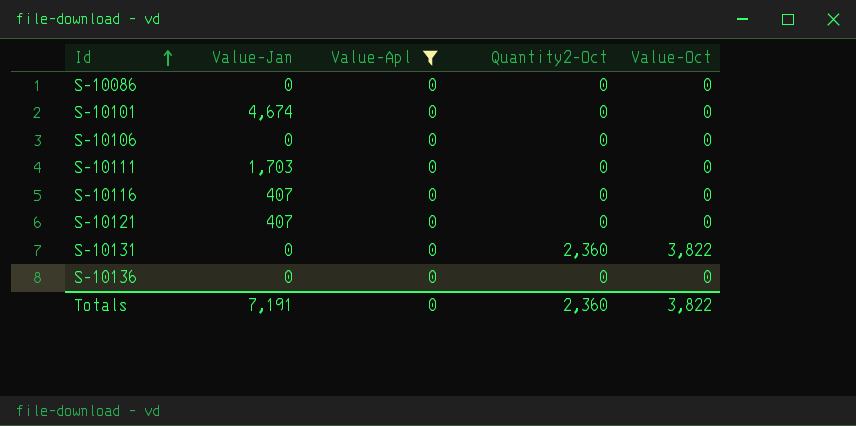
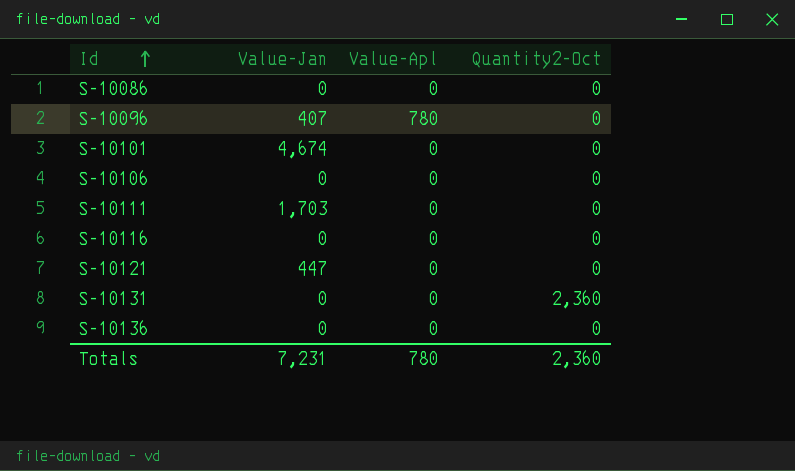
filter: Value-Apl = 0 -> none
column Value-Oct | position: 5 -> none
S-10116 | Value-Jan: 407 -> 0
S-10121 | Value-Jan: 407 -> 447
Totals | Value-Jan: 7,191 -> 7,231
Totals | Value-Apl: 0 -> 780

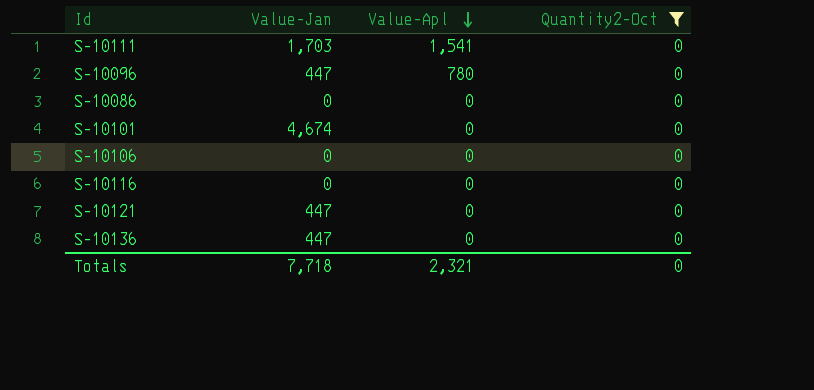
filter: none -> Quantity2-Oct = 0
row order: Id ascending -> Value-Apl descending
S-10111 | Value-Apl: 0 -> 1,541
S-10096 | Value-Jan: 407 -> 447
S-10136 | Value-Jan: 0 -> 447
Totals | Value-Jan: 7,231 -> 7,718
Totals | Value-Apl: 780 -> 2,321
Totals | Quantity2-Oct: 2,360 -> 0

